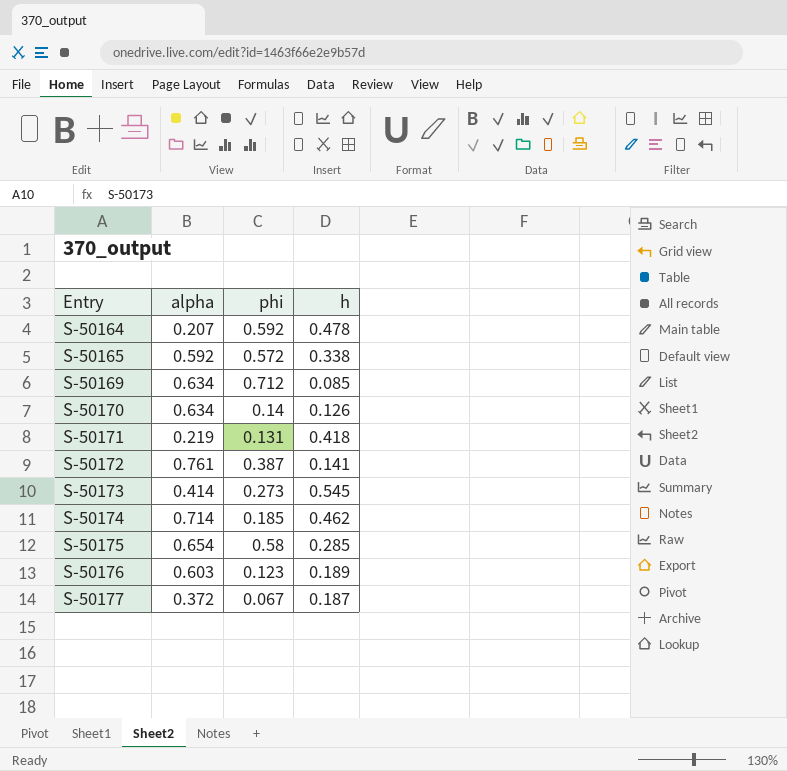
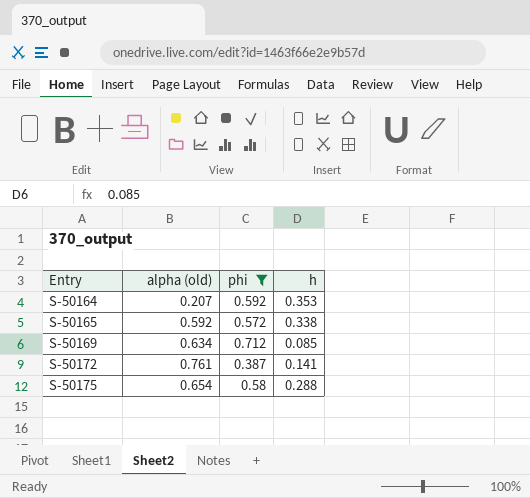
filter: none -> phi >= 0.387
column name: alpha -> alpha (old)
S-50164 | h: 0.478 -> 0.353
S-50175 | h: 0.285 -> 0.288

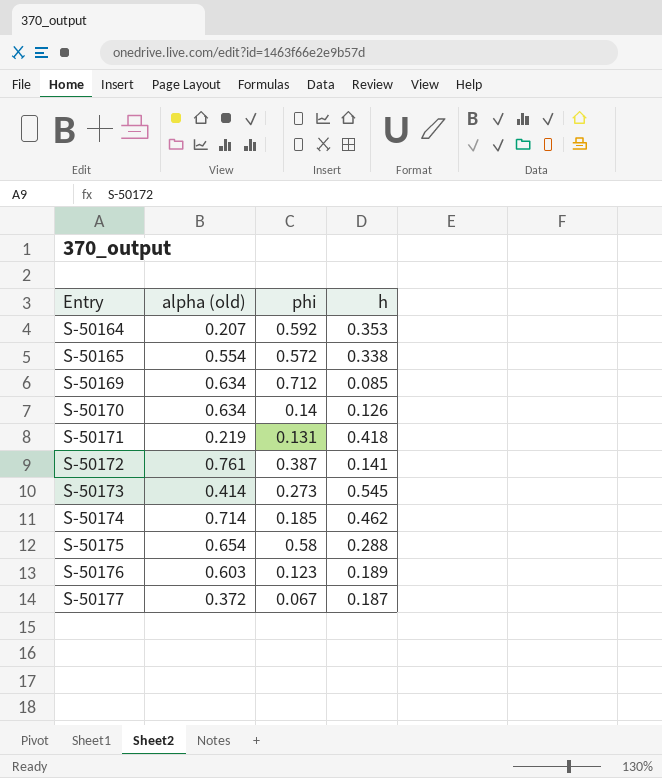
filter: phi >= 0.387 -> none
S-50165 | alpha (old): 0.592 -> 0.554

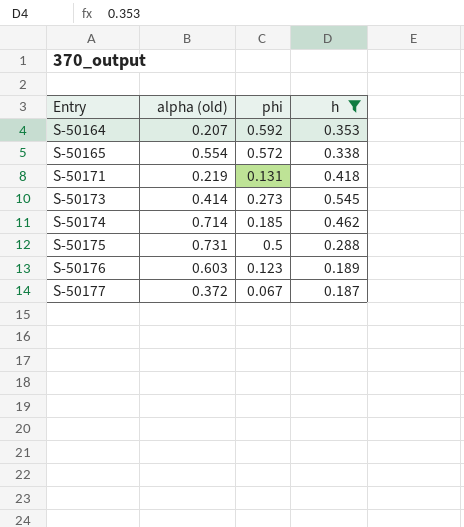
filter: none -> h >= 0.187
S-50175 | alpha (old): 0.654 -> 0.731
S-50175 | phi: 0.58 -> 0.5

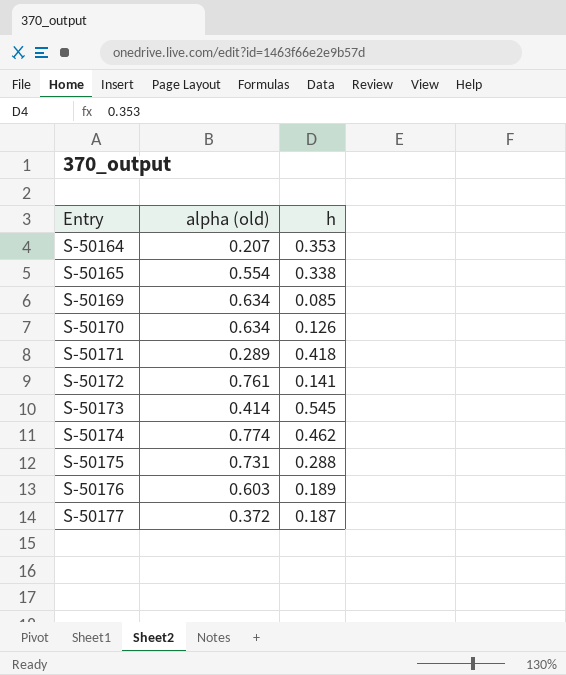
filter: h >= 0.187 -> none
column phi | position: 3 -> none
S-50171 | alpha (old): 0.219 -> 0.289
S-50174 | alpha (old): 0.714 -> 0.774

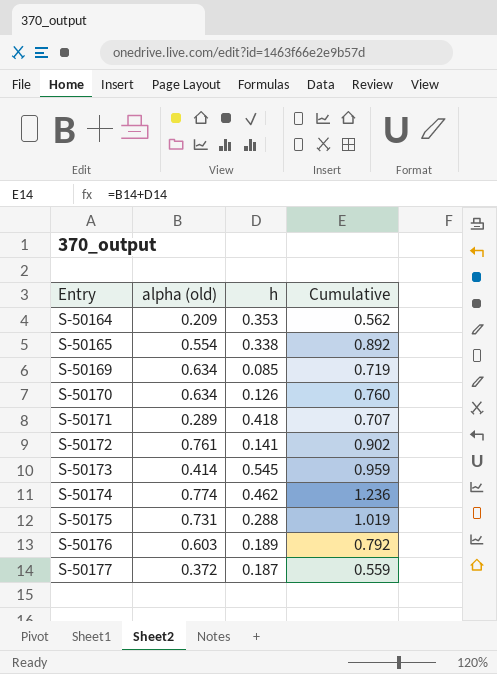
column Cumulative | formula: none -> [alpha (old)] + [h]
S-50164 | alpha (old): 0.207 -> 0.209

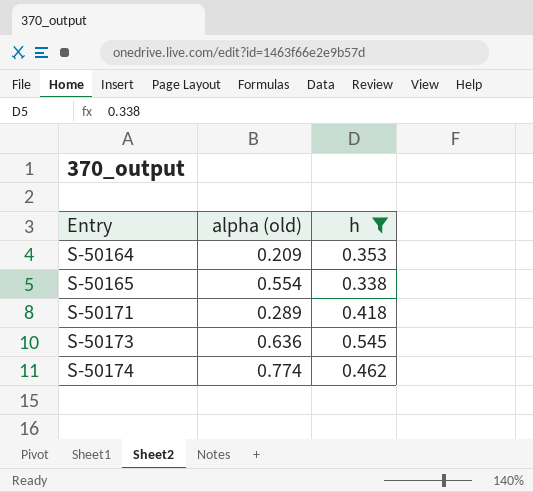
filter: none -> h >= 0.338
column Cumulative | formula: [alpha (old)] + [h] -> none
S-50173 | alpha (old): 0.414 -> 0.636

